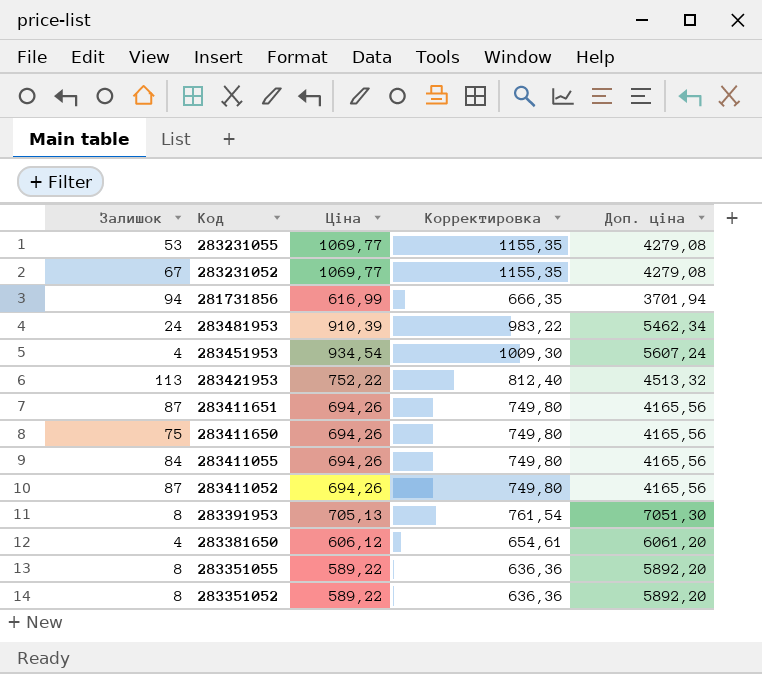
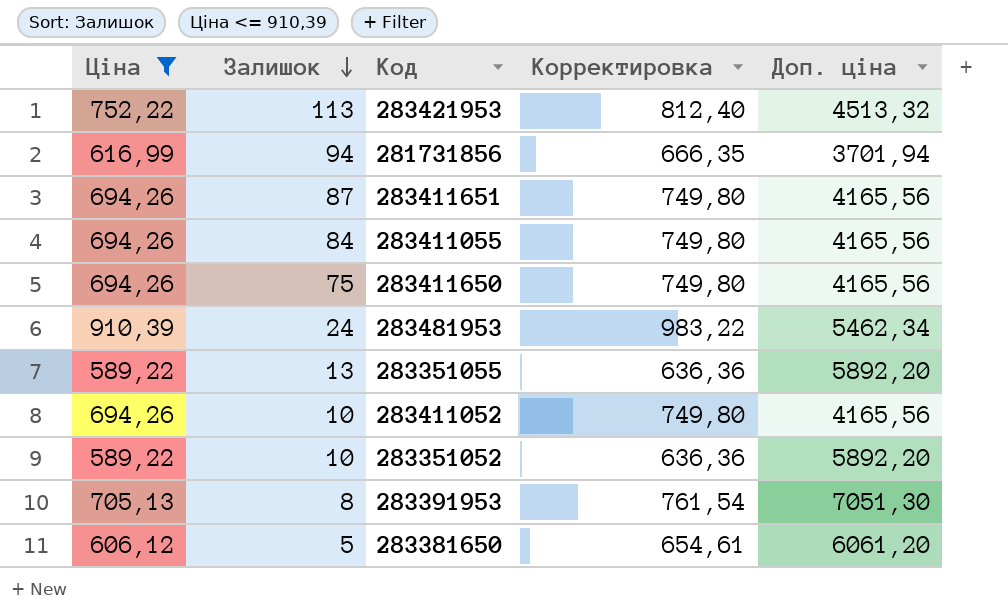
filter: none -> Ціна <= 910,39
row order: none -> Залишок descending
column Ціна | position: 3 -> 1
283351055 | Залишок: 8 -> 13
283411052 | Залишок: 87 -> 10
283351052 | Залишок: 8 -> 10
283381650 | Залишок: 4 -> 5

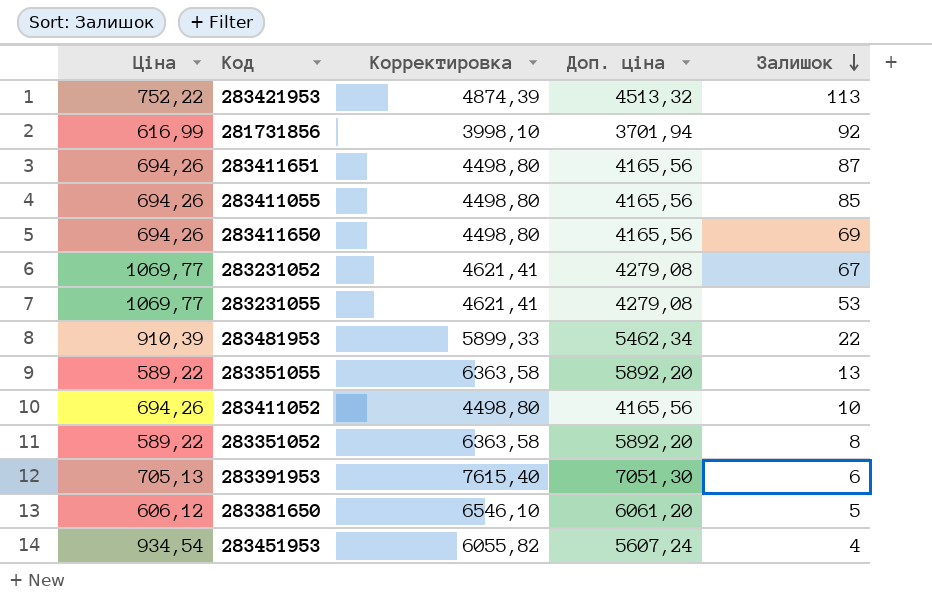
filter: Ціна <= 910,39 -> none
column Корректировка | formula: [Ціна] * 1,08 -> [Доп. ціна] * 1,08
column Залишок | position: 2 -> 5
281731856 | Залишок: 94 -> 92
283411055 | Залишок: 84 -> 85
283411650 | Залишок: 75 -> 69
283481953 | Залишок: 24 -> 22
283351052 | Залишок: 10 -> 8
283391953 | Залишок: 8 -> 6

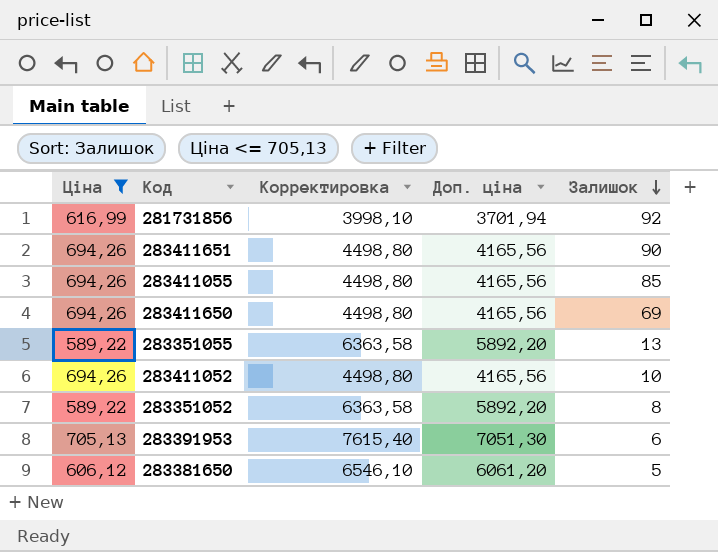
filter: none -> Ціна <= 705,13
283411651 | Залишок: 87 -> 90

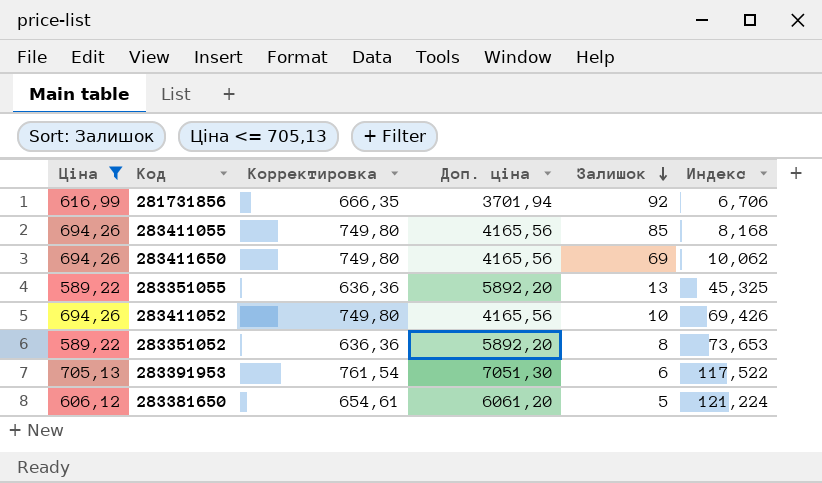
column Корректировка | formula: [Доп. ціна] * 1,08 -> [Ціна] * 1,08
column Индекс | formula: none -> [Ціна] / [Залишок]
row 283411651: 694,26 | 4498,80 | 4165,56 | 90 -> none

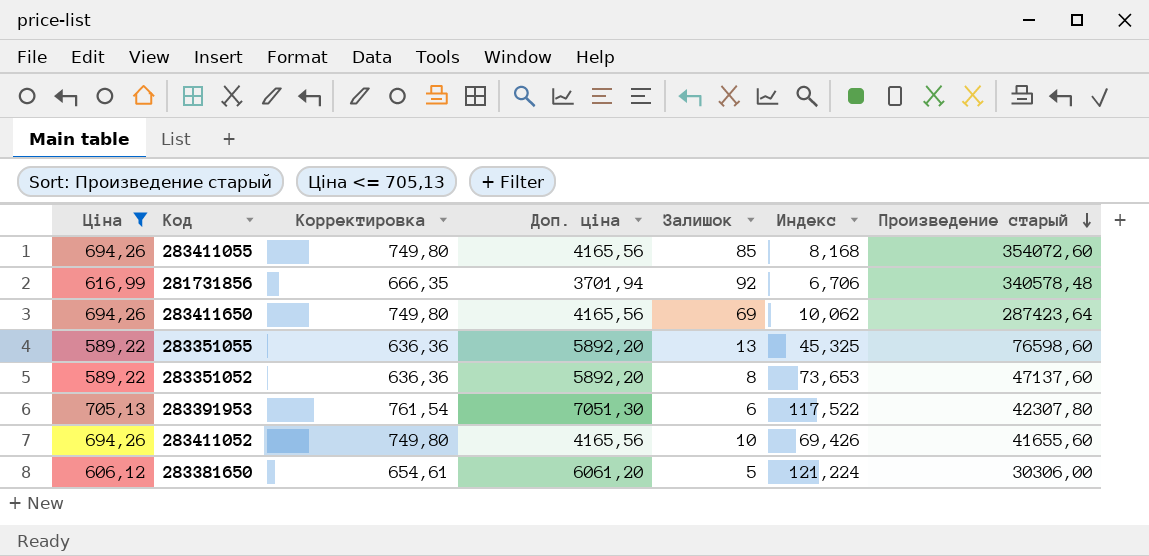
row order: Залишок descending -> Произведение старый descending
column Произведение старый | formula: none -> [Доп. ціна] * [Залишок]

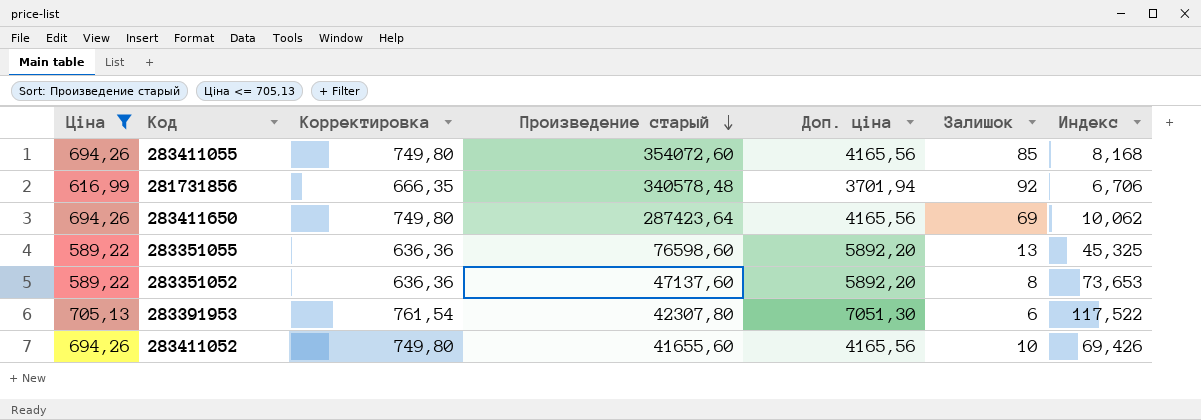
column Произведение старый | position: 7 -> 4
row 283381650: 606,12 | 654,61 | 6061,20 | 5 | 121,224 | 30306,00 -> none

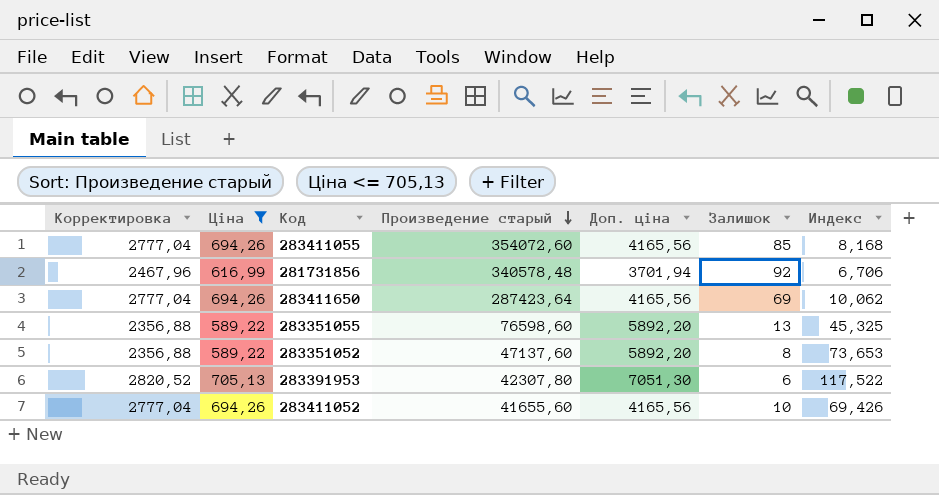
column Корректировка | formula: [Ціна] * 1,08 -> [Ціна] * 4
column Корректировка | position: 3 -> 1

